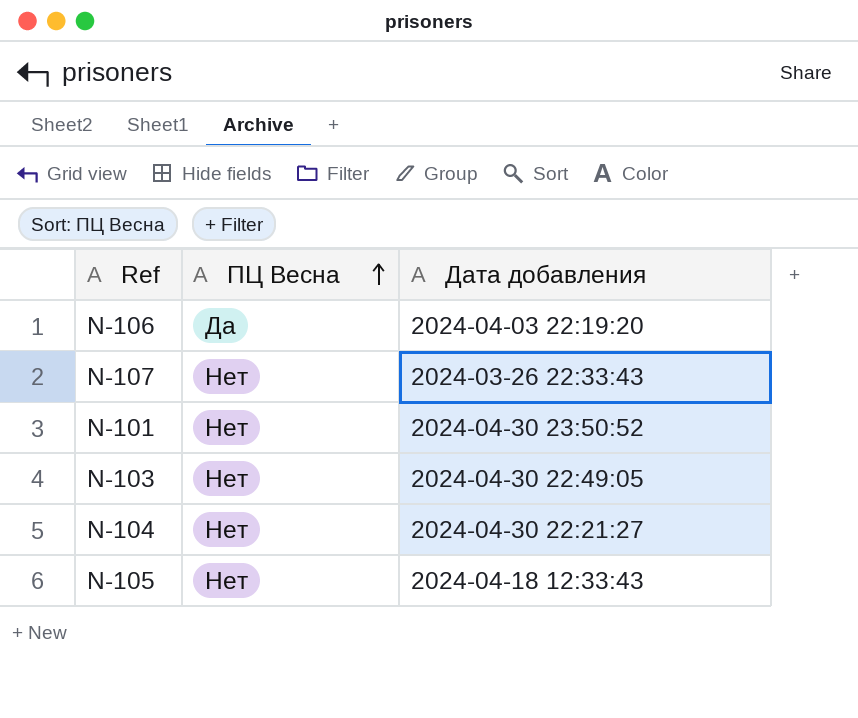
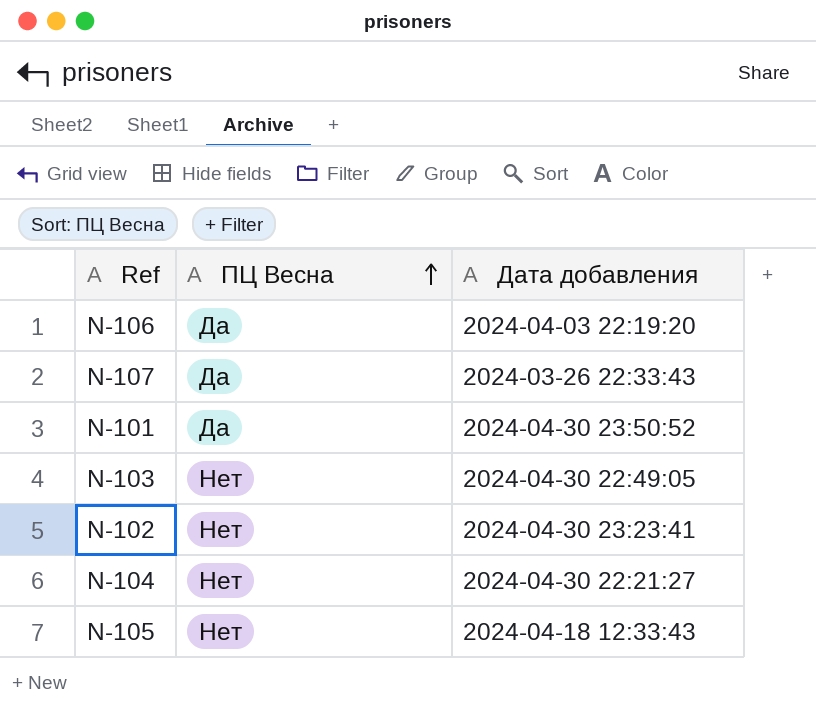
N-107 | ПЦ Весна: Нет -> Да
N-101 | ПЦ Весна: Нет -> Да
row N-102: none -> Нет | 2024-04-30 23:23:41

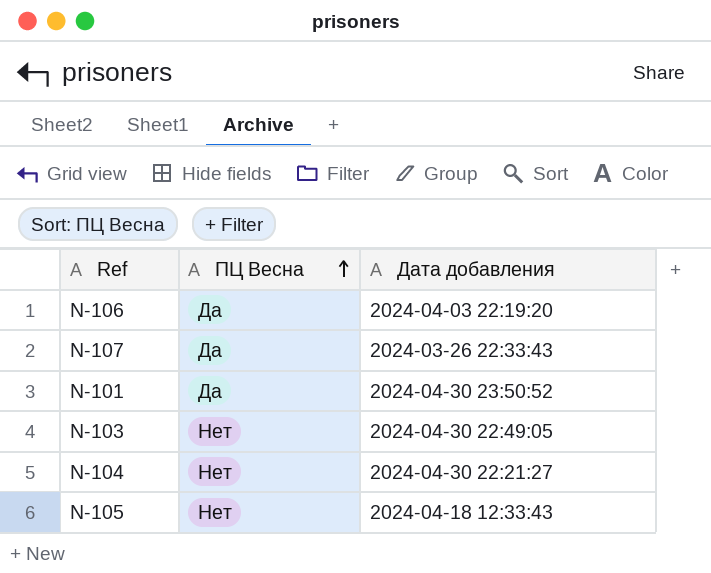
row N-102: Нет | 2024-04-30 23:23:41 -> none

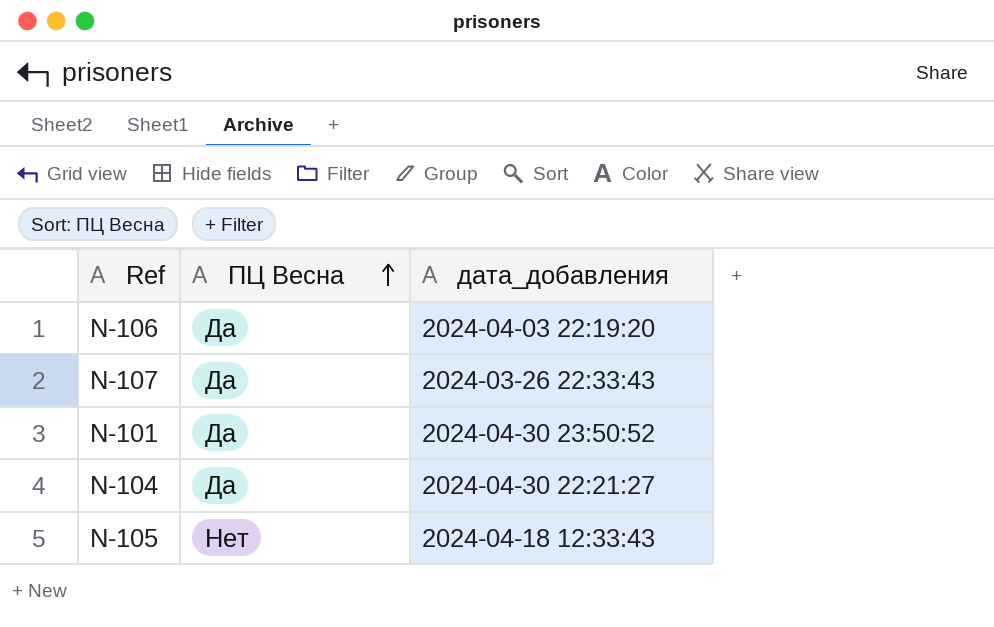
column name: Дата добавления -> дата_добавления
row N-103: Нет | 2024-04-30 22:49:05 -> none
N-104 | ПЦ Весна: Нет -> Да

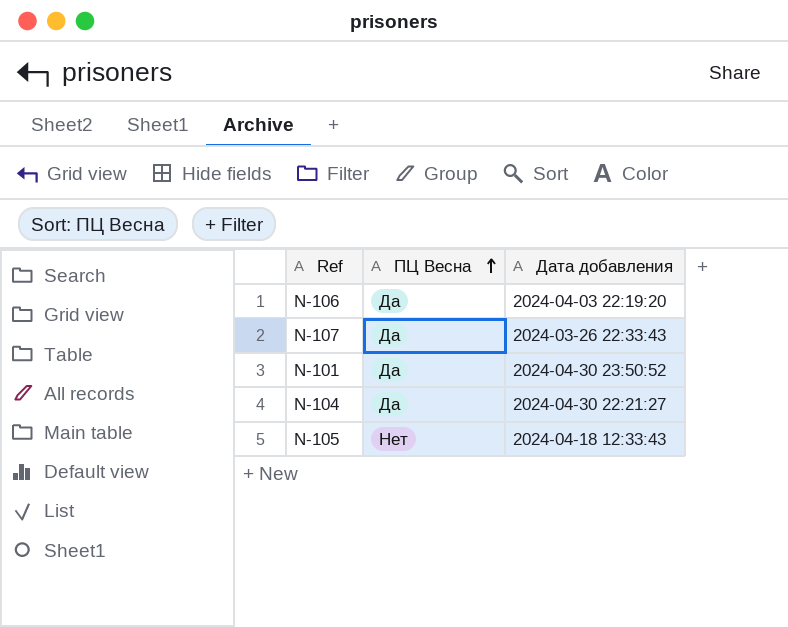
column name: дата_добавления -> Дата добавления

